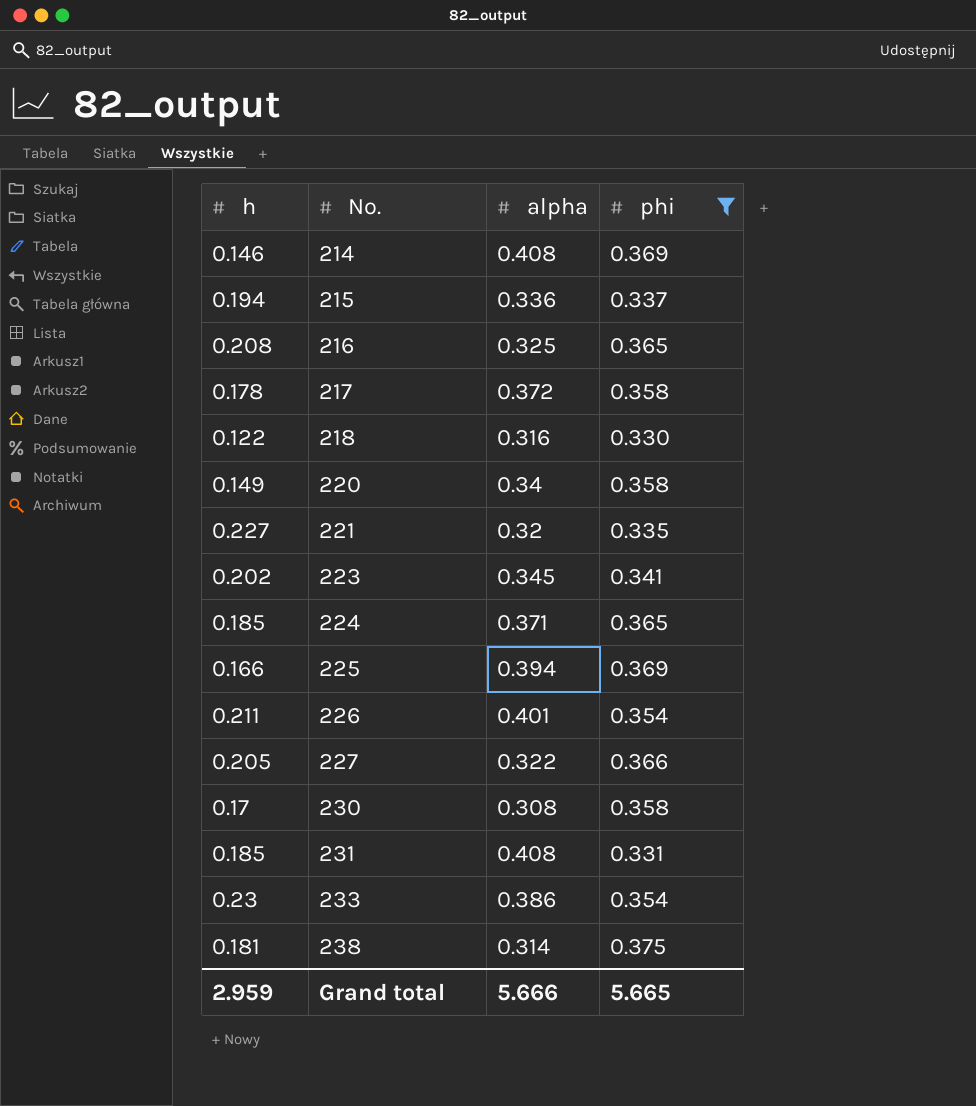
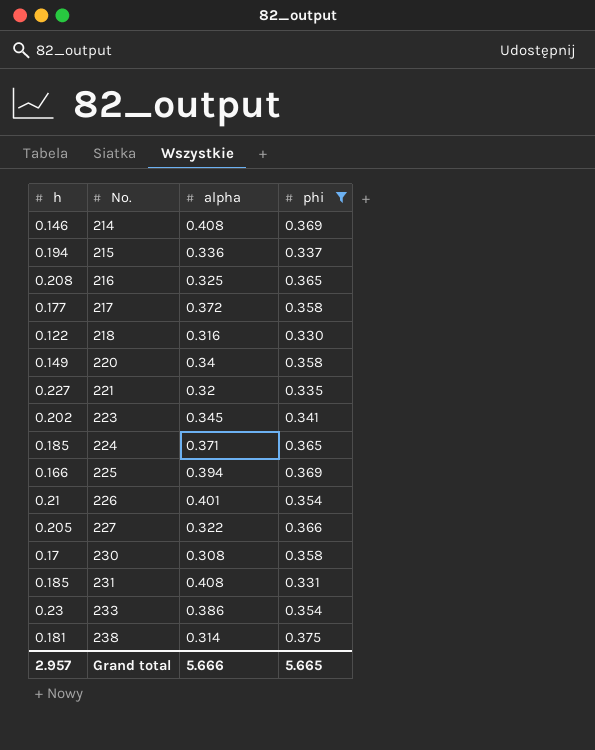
217 | h: 0.178 -> 0.177
226 | h: 0.211 -> 0.21
Grand total | h: 2.959 -> 2.957

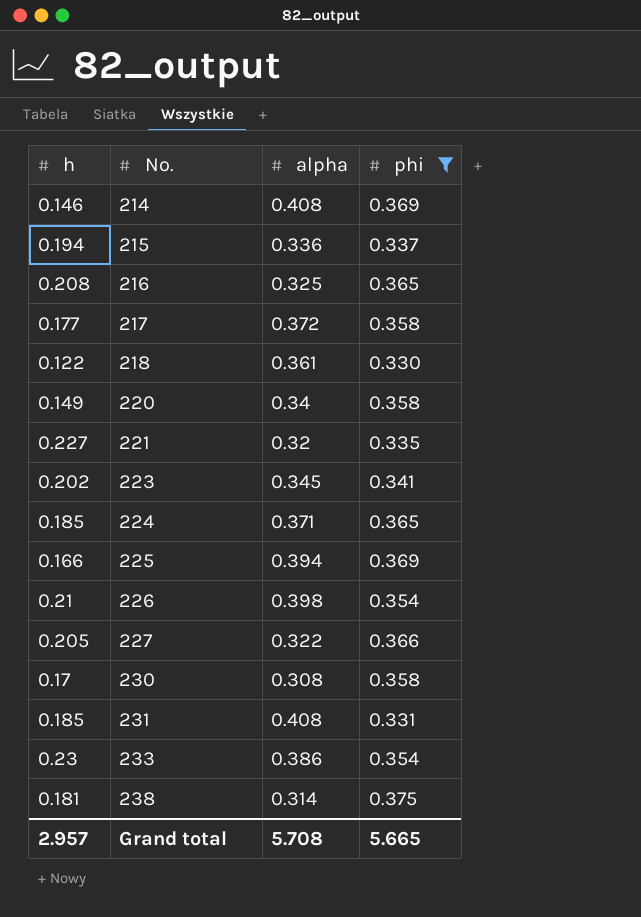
218 | alpha: 0.316 -> 0.361
226 | alpha: 0.401 -> 0.398
Grand total | alpha: 5.666 -> 5.708

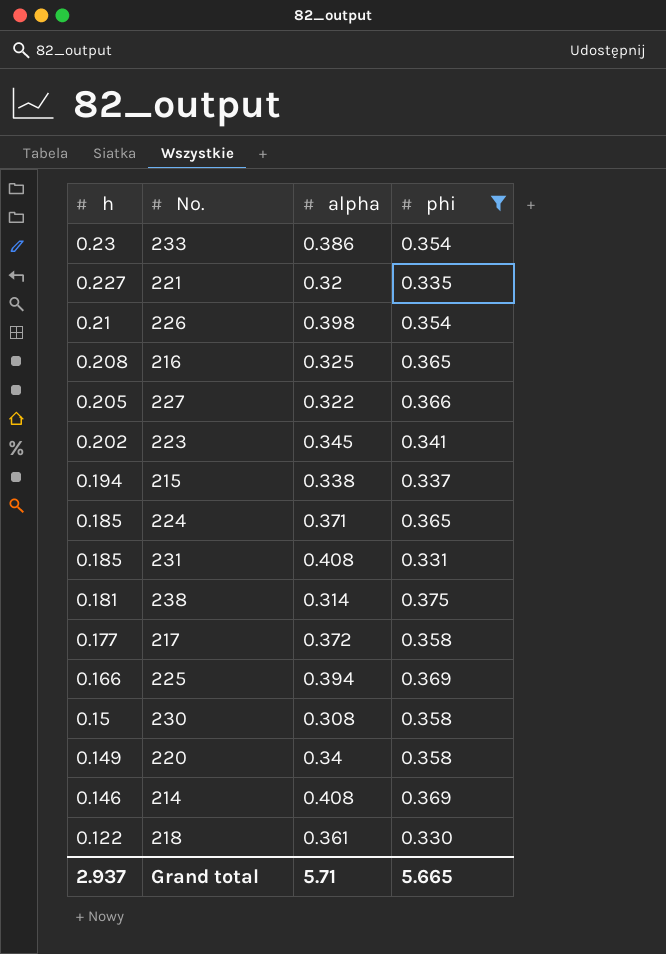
row order: No. ascending -> h descending
215 | alpha: 0.336 -> 0.338
230 | h: 0.17 -> 0.15
Grand total | h: 2.957 -> 2.937
Grand total | alpha: 5.708 -> 5.71

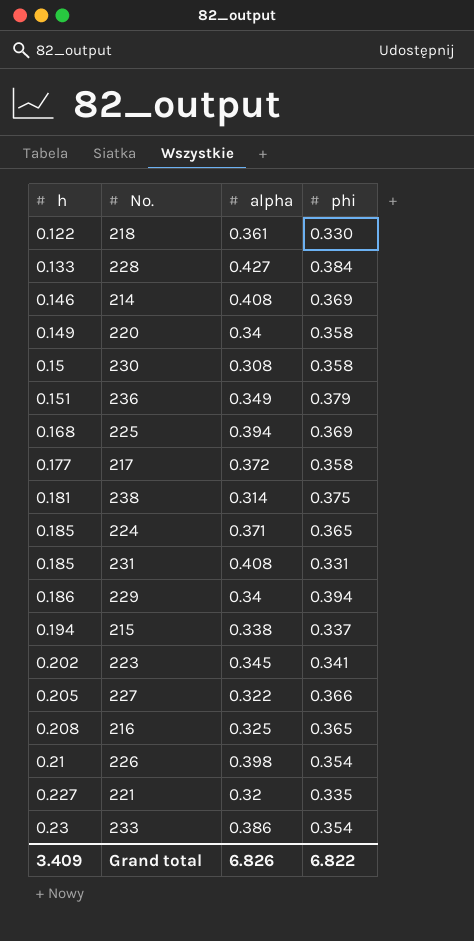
filter: phi <= 0.375 -> none
row order: h descending -> h ascending
225 | h: 0.166 -> 0.168
Grand total | h: 2.937 -> 3.409
Grand total | alpha: 5.71 -> 6.826
Grand total | phi: 5.665 -> 6.822

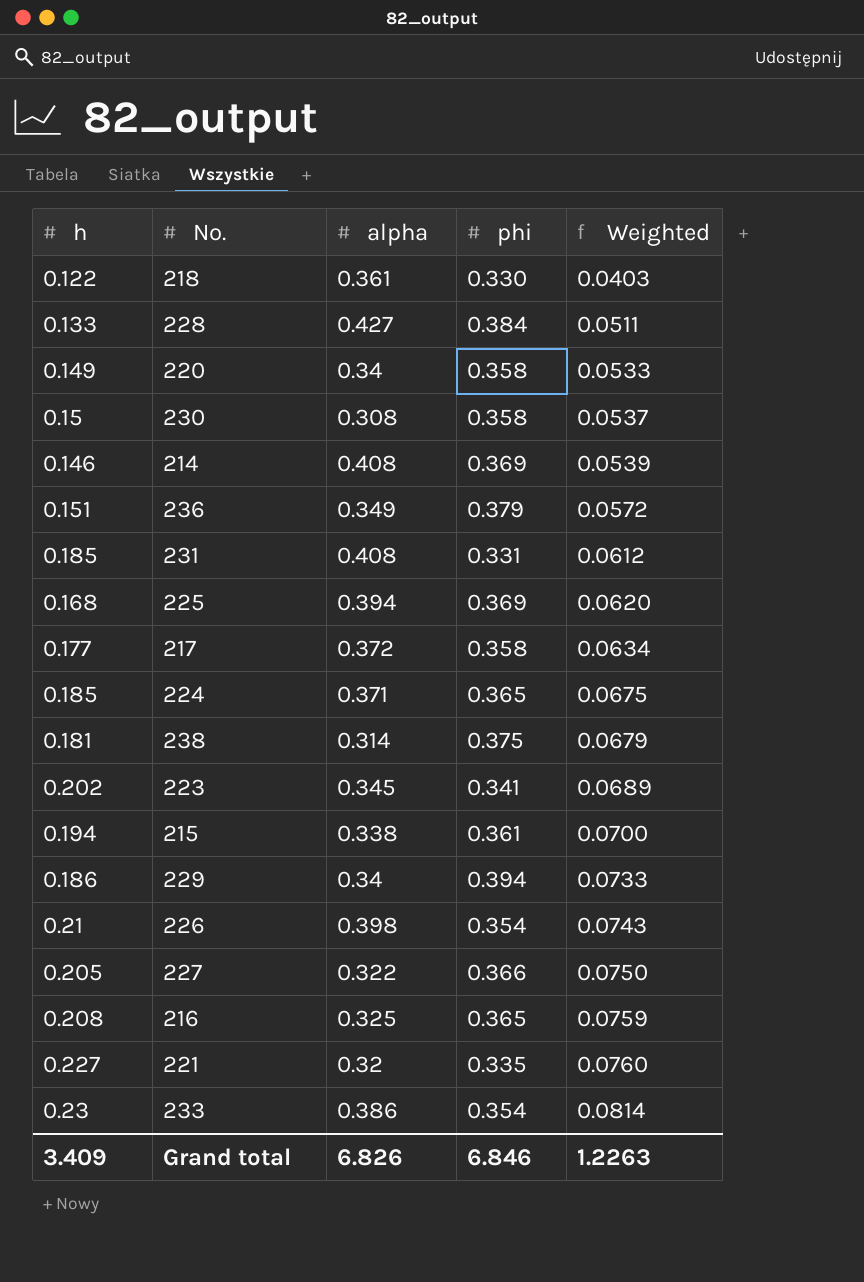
row order: h ascending -> Weighted ascending
column Weighted | formula: none -> [h] * [phi]
215 | phi: 0.337 -> 0.361
Grand total | phi: 6.822 -> 6.846

